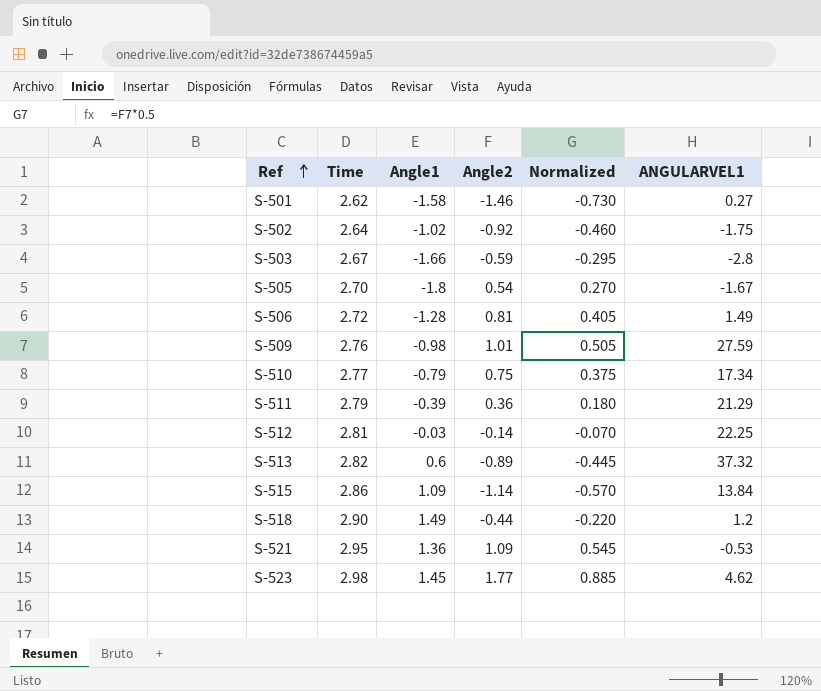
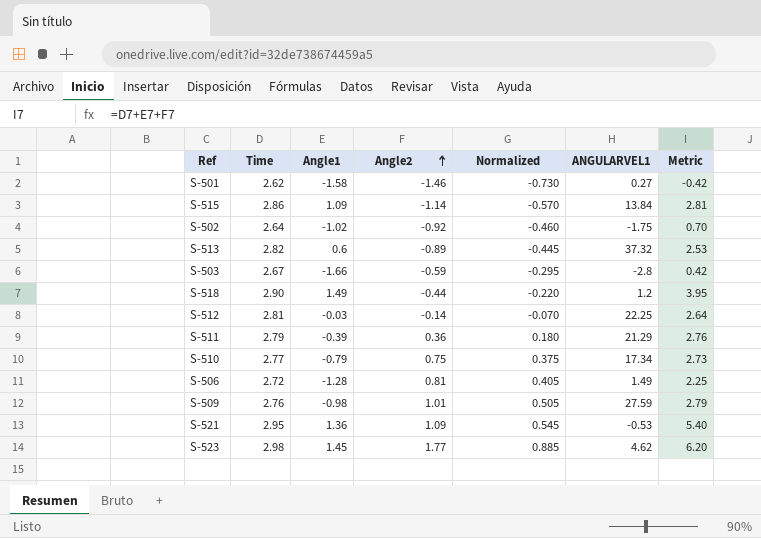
row order: Ref ascending -> Angle2 ascending
column Metric | formula: none -> [Time] + [Angle1] + [Angle2]
row S-505: 2.70 | -1.8 | 0.54 | 0.270 | -1.67 -> none

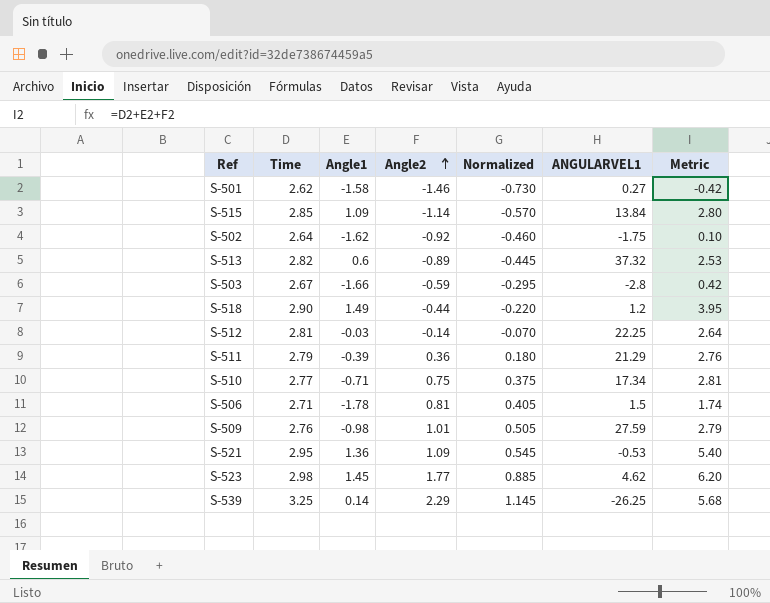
S-515 | Time: 2.86 -> 2.85
S-515 | Metric: 2.81 -> 2.80
S-502 | Angle1: -1.02 -> -1.62
S-502 | Metric: 0.70 -> 0.10
S-510 | Angle1: -0.79 -> -0.71
S-510 | Metric: 2.73 -> 2.81
S-506 | Time: 2.72 -> 2.71
S-506 | Angle1: -1.28 -> -1.78
S-506 | ANGULARVEL1: 1.49 -> 1.5
S-506 | Metric: 2.25 -> 1.74
row S-539: none -> 3.25 | 0.14 | 2.29 | 1.145 | -26.25 | 5.68

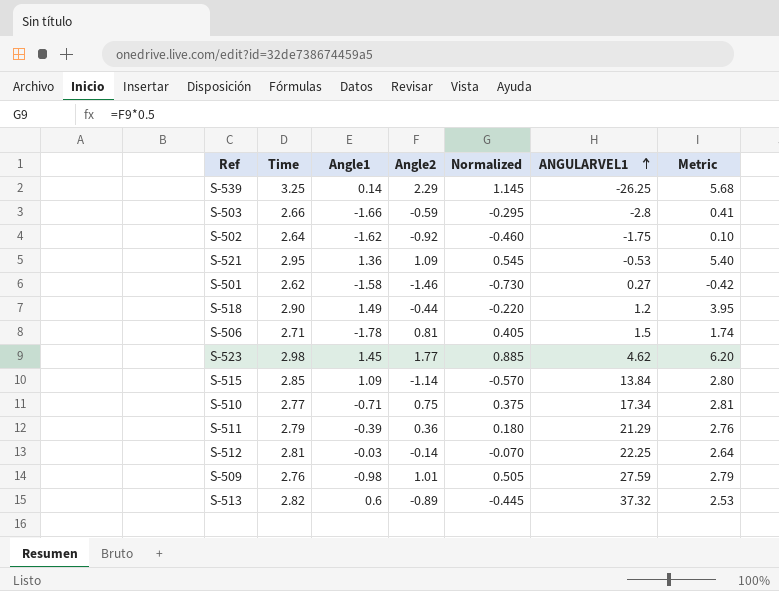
row order: Angle2 ascending -> ANGULARVEL1 ascending
S-503 | Time: 2.67 -> 2.66
S-503 | Metric: 0.42 -> 0.41

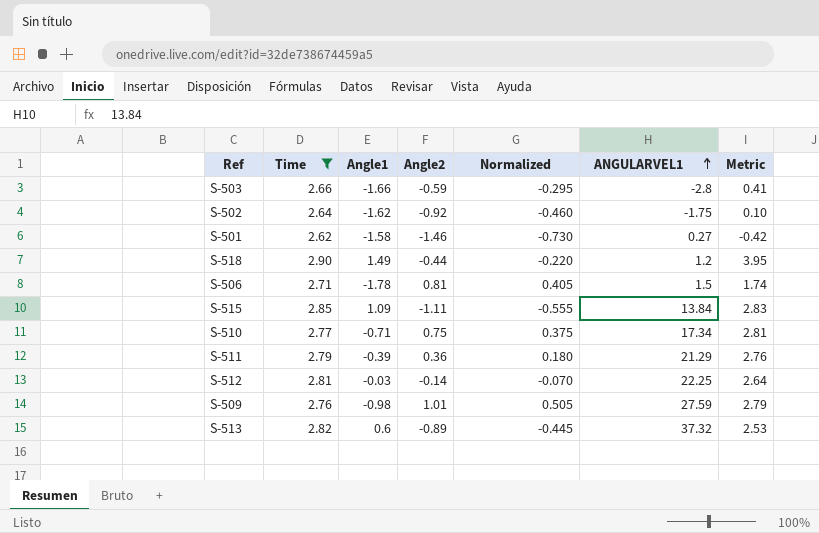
filter: none -> Time <= 2.90
S-515 | Angle2: -1.14 -> -1.11
S-515 | Normalized: -0.570 -> -0.555
S-515 | Metric: 2.80 -> 2.83

